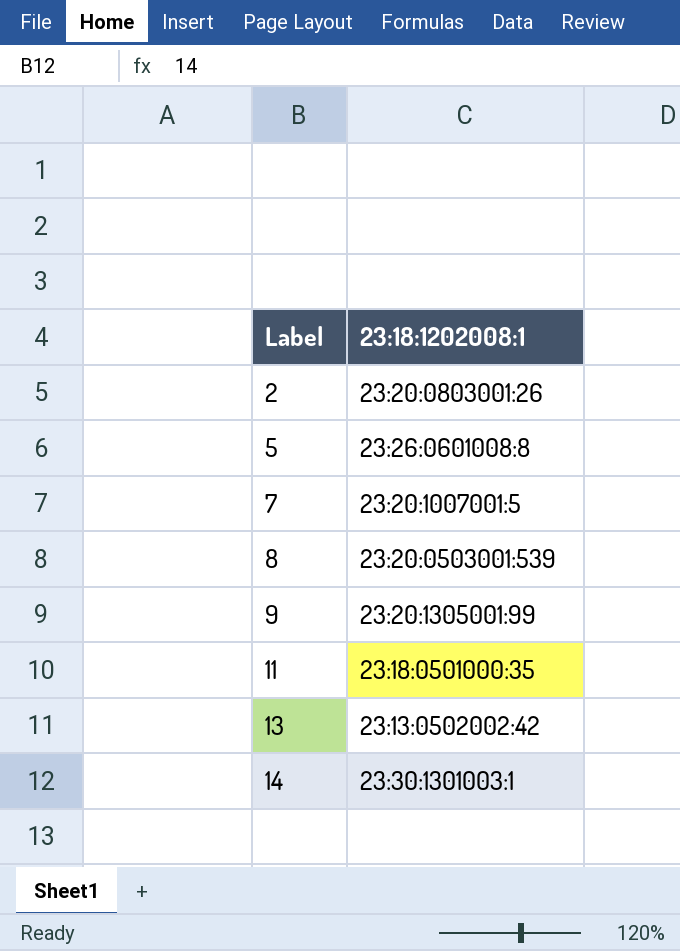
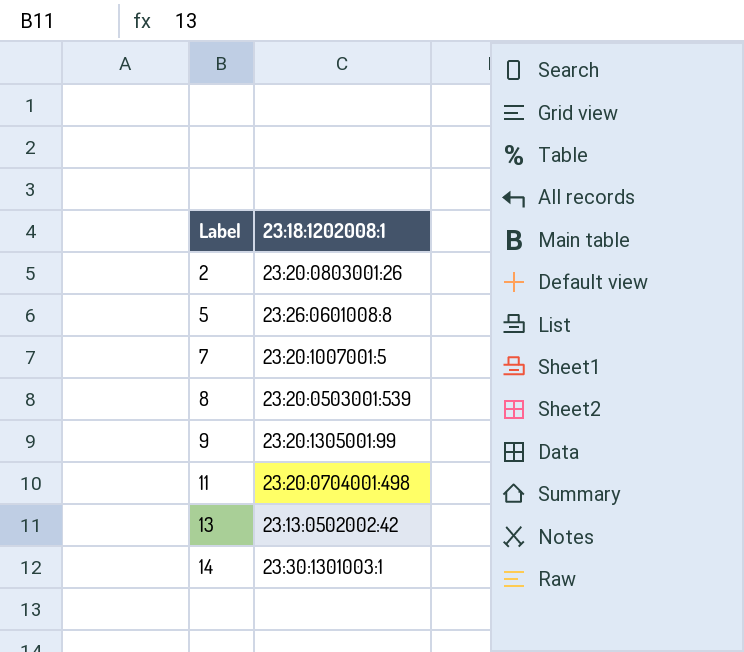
11 | 23:18:1202008:1: 23:18:0501000:35 -> 23:20:0704001:498

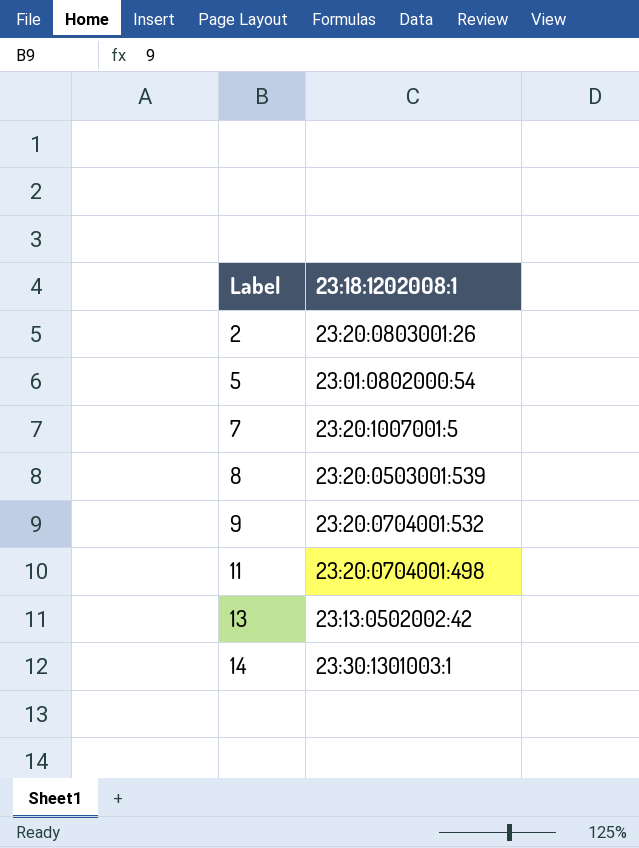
5 | 23:18:1202008:1: 23:26:0601008:8 -> 23:01:0802000:54
9 | 23:18:1202008:1: 23:20:1305001:99 -> 23:20:0704001:532

